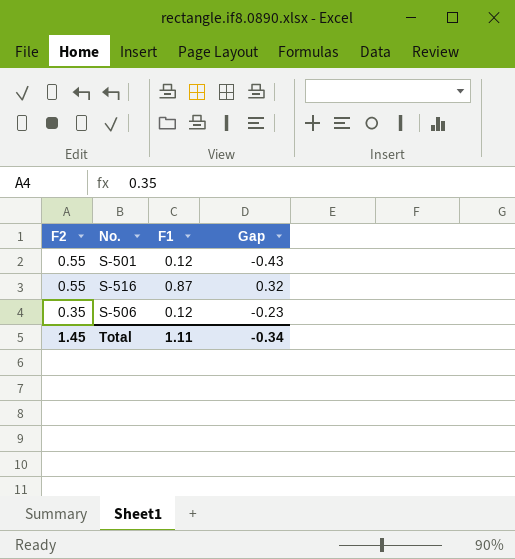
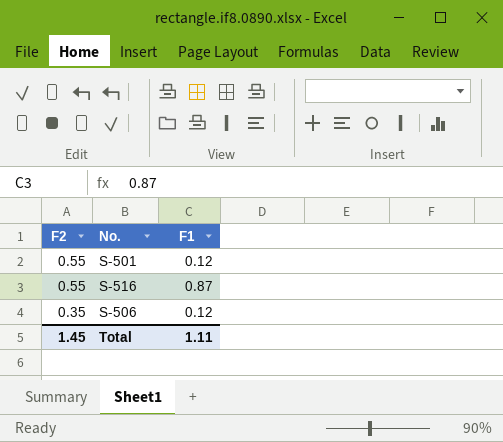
column Gap | formula: [F1] - [F2] -> none

